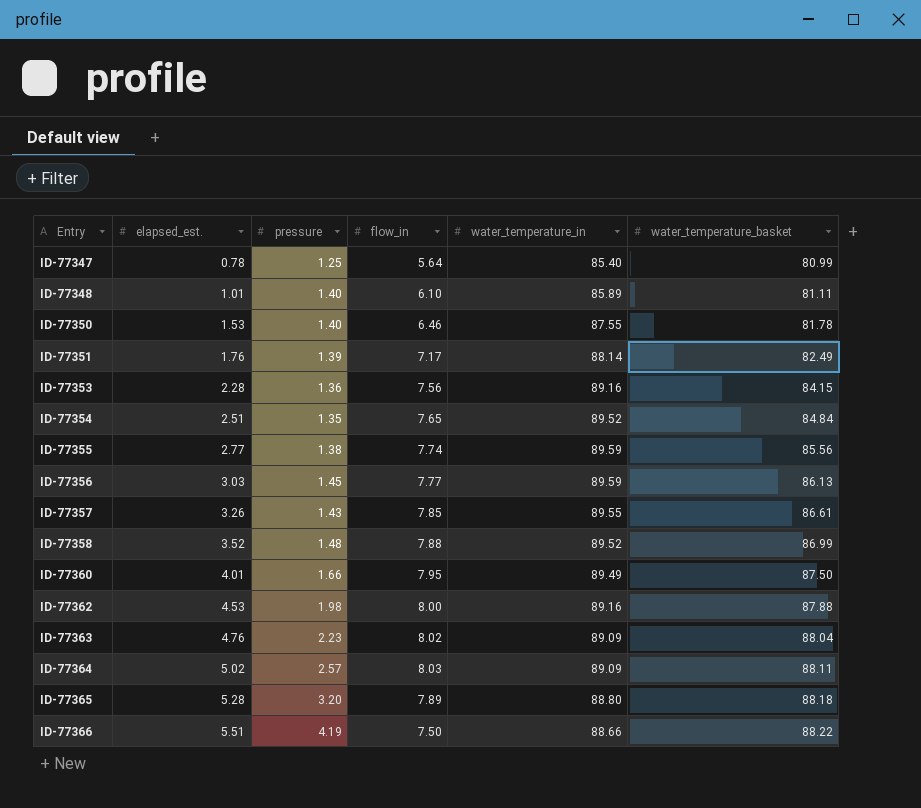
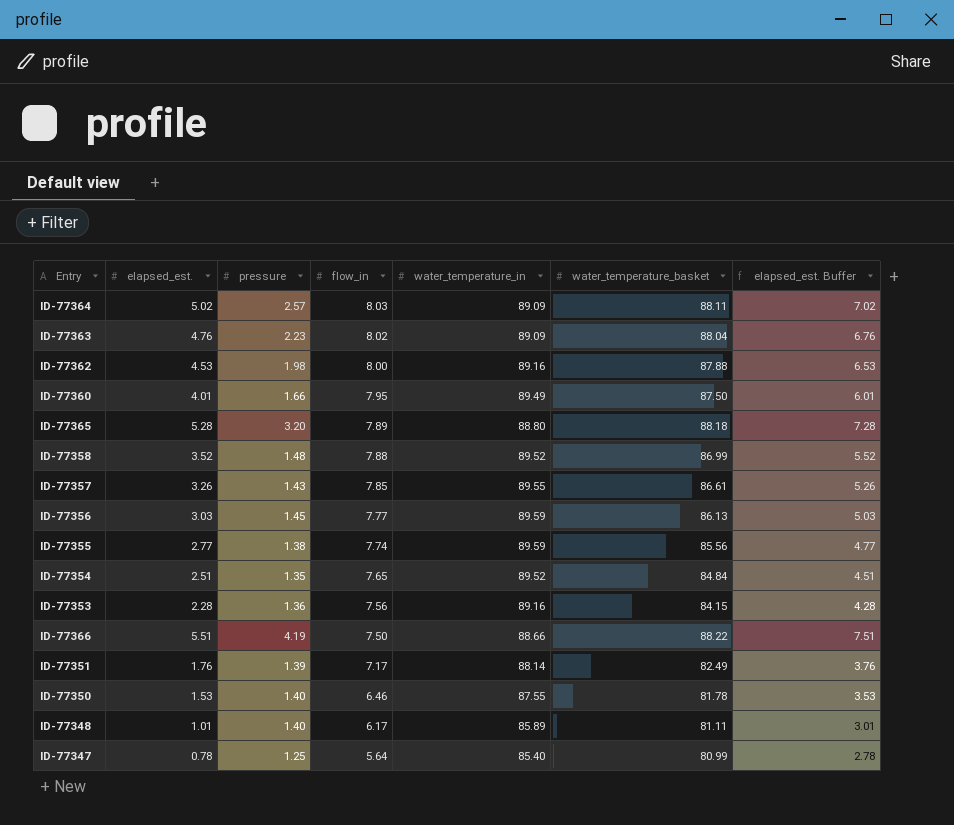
row order: Entry ascending -> flow_in descending
column elapsed_est. Buffer | formula: none -> [elapsed_est.] + 2
ID-77348 | flow_in: 6.10 -> 6.17

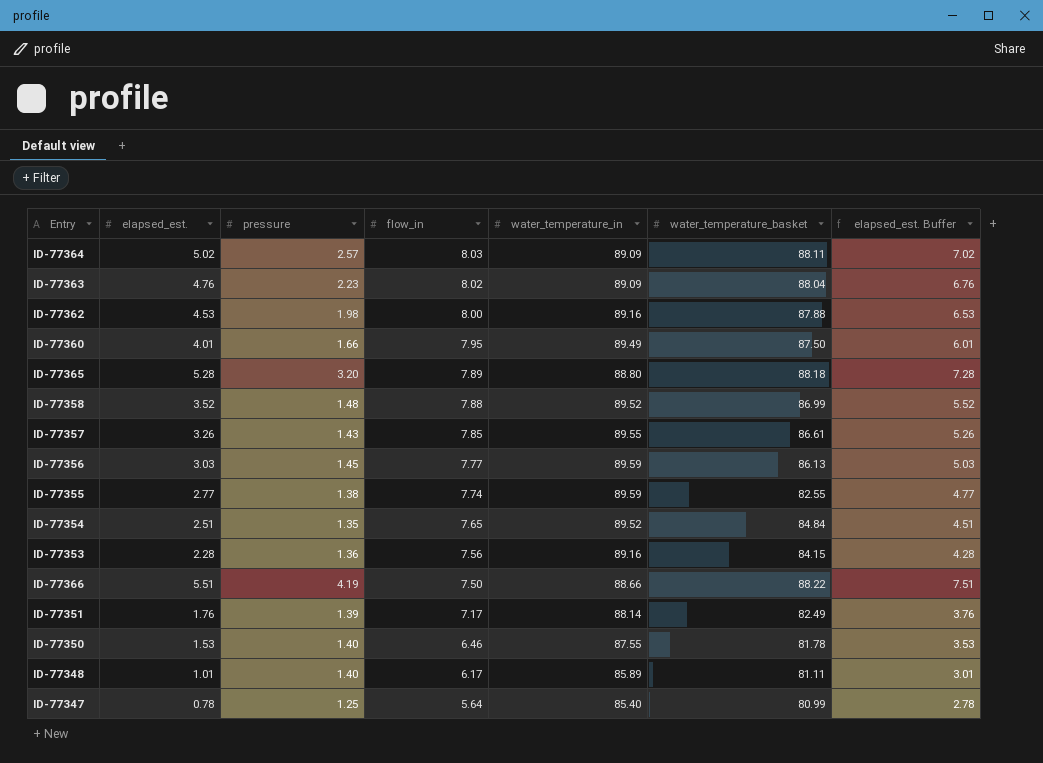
ID-77355 | water_temperature_basket: 85.56 -> 82.55

